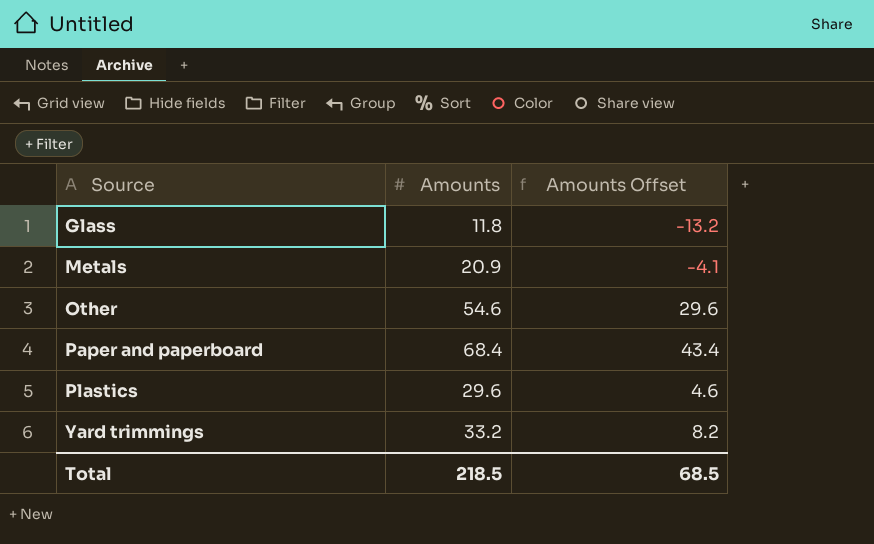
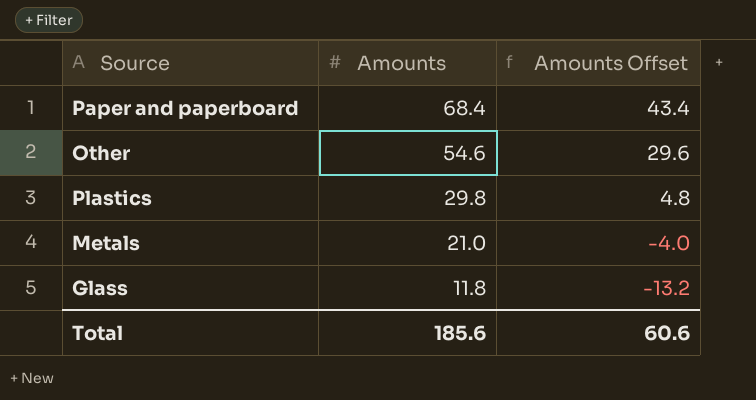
row order: Source ascending -> Amounts descending
row Yard trimmings: 33.2 | 8.2 -> none
Plastics | Amounts: 29.6 -> 29.8
Plastics | Amounts Offset: 4.6 -> 4.8
Metals | Amounts: 20.9 -> 21.0
Metals | Amounts Offset: -4.1 -> -4.0
Total | Amounts: 218.5 -> 185.6
Total | Amounts Offset: 68.5 -> 60.6

